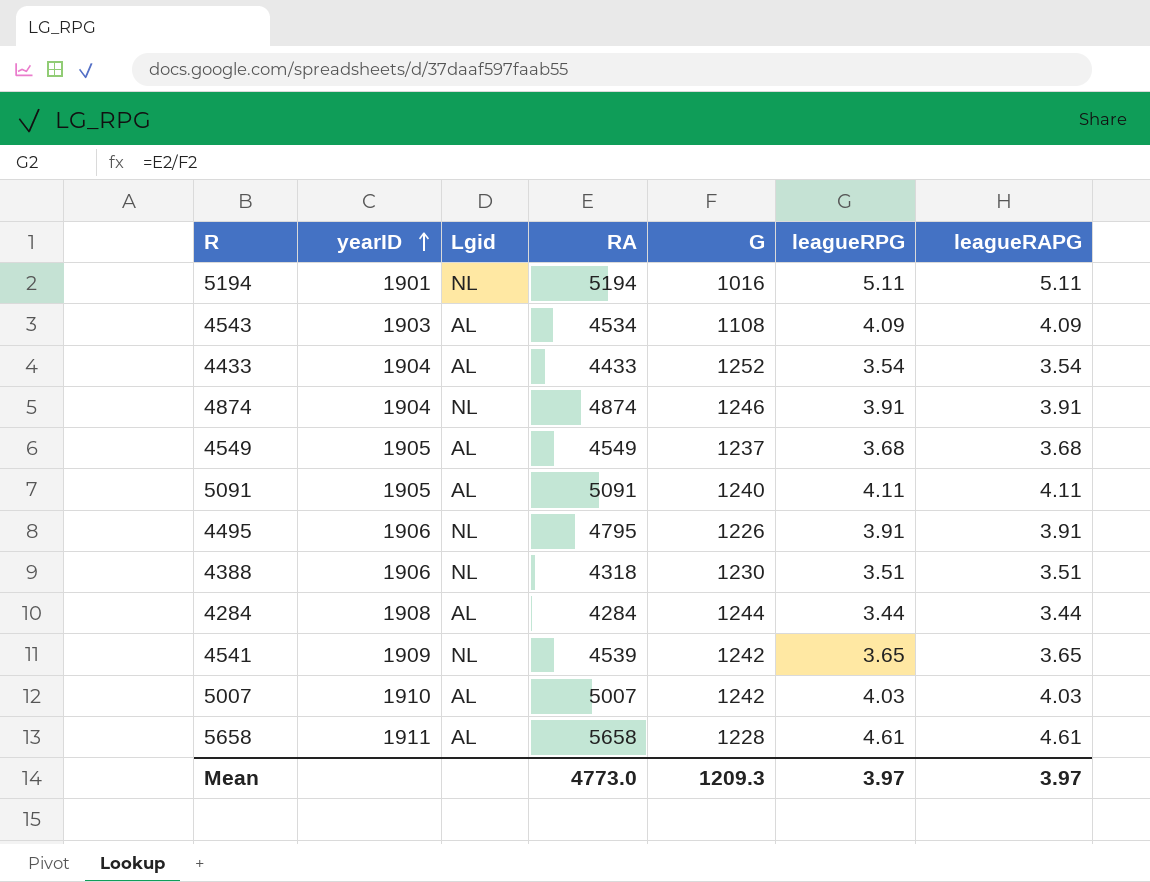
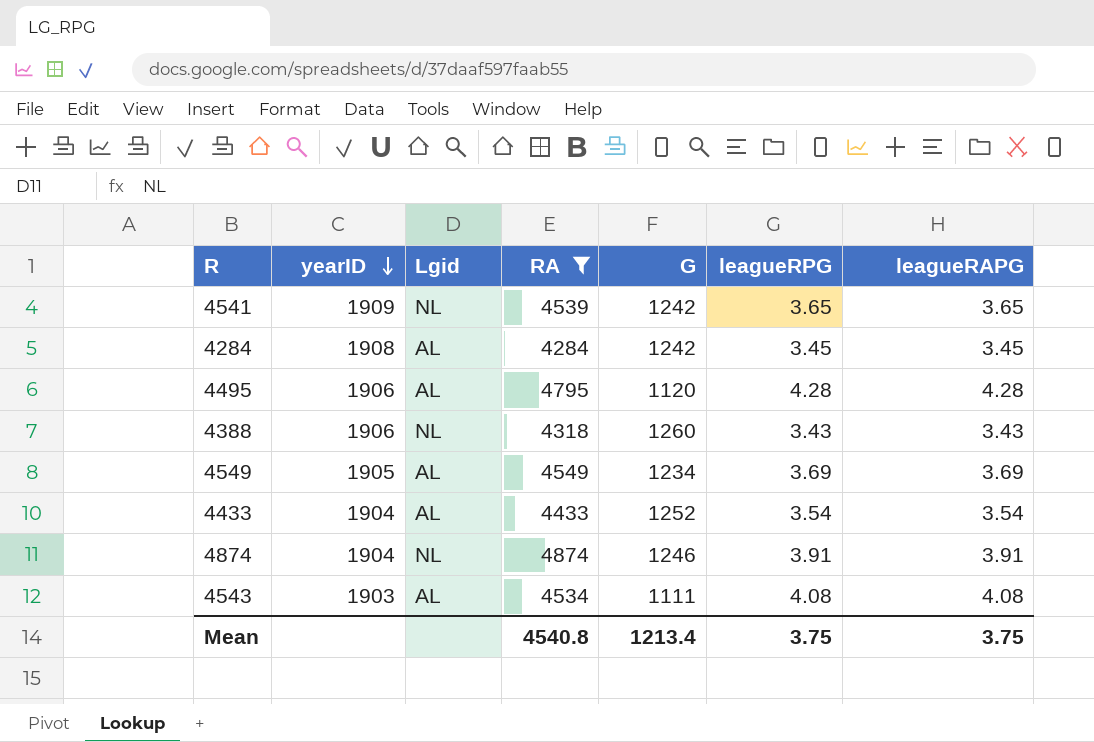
filter: none -> RA <= 4874
row order: yearID ascending -> yearID descending
4284 | G: 1244 -> 1242
4284 | leagueRPG: 3.44 -> 3.45
4284 | leagueRAPG: 3.44 -> 3.45
4495 | Lgid: NL -> AL
4495 | G: 1226 -> 1120
4495 | leagueRPG: 3.91 -> 4.28
4495 | leagueRAPG: 3.91 -> 4.28
4388 | G: 1230 -> 1260
4388 | leagueRPG: 3.51 -> 3.43
4388 | leagueRAPG: 3.51 -> 3.43
4549 | G: 1237 -> 1234
4549 | leagueRPG: 3.68 -> 3.69
4549 | leagueRAPG: 3.68 -> 3.69
4543 | G: 1108 -> 1111
4543 | leagueRPG: 4.09 -> 4.08
4543 | leagueRAPG: 4.09 -> 4.08
Mean | RA: 4773.0 -> 4540.8
Mean | G: 1209.3 -> 1213.4
Mean | leagueRPG: 3.97 -> 3.75
Mean | leagueRAPG: 3.97 -> 3.75

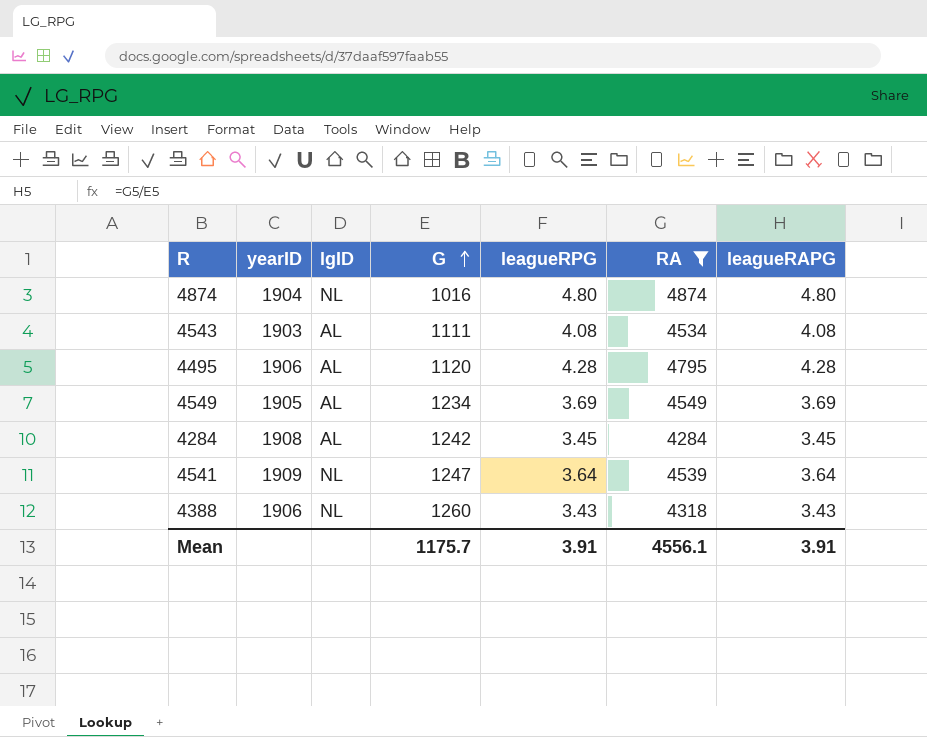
row order: yearID descending -> G ascending
column name: Lgid -> lgID
column RA | position: 4 -> 6
row 4433: 1904 | AL | 4433 | 1252 | 3.54 | 3.54 -> none
4874 | G: 1246 -> 1016
4874 | leagueRPG: 3.91 -> 4.80
4874 | leagueRAPG: 3.91 -> 4.80
4541 | G: 1242 -> 1247
4541 | leagueRPG: 3.65 -> 3.64
4541 | leagueRAPG: 3.65 -> 3.64
Mean | G: 1213.4 -> 1175.7
Mean | leagueRPG: 3.75 -> 3.91
Mean | RA: 4540.8 -> 4556.1
Mean | leagueRAPG: 3.75 -> 3.91

